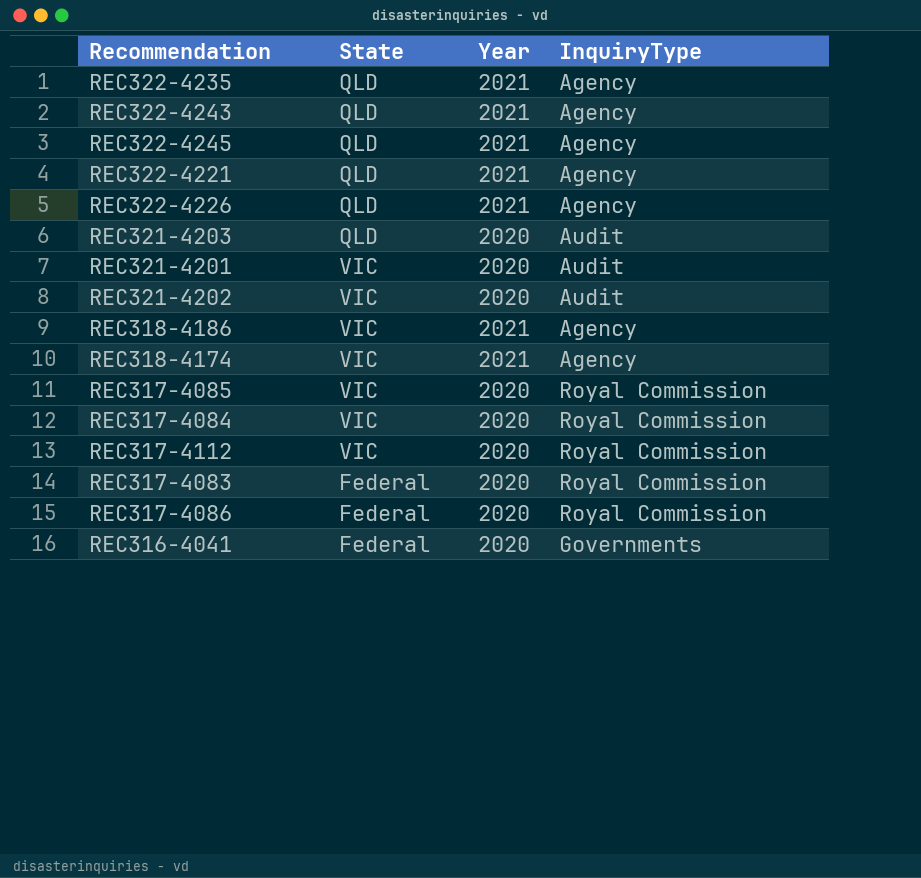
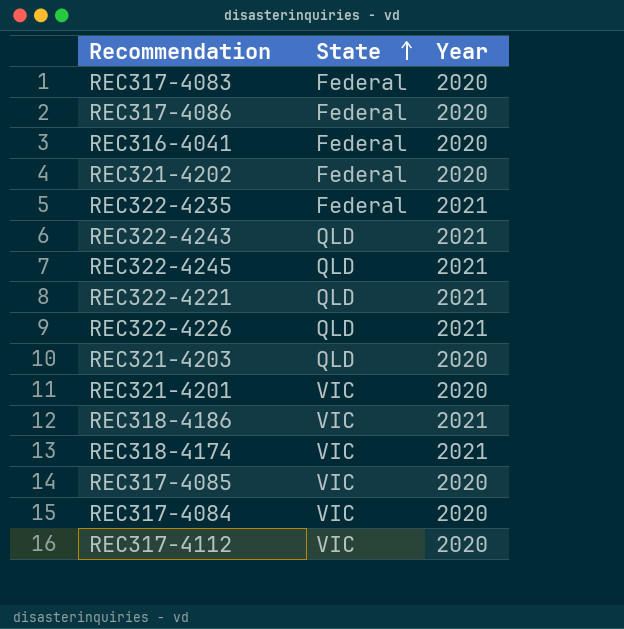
row order: none -> State ascending
column InquiryType | position: 4 -> none
REC321-4202 | State: VIC -> Federal
REC322-4235 | State: QLD -> Federal

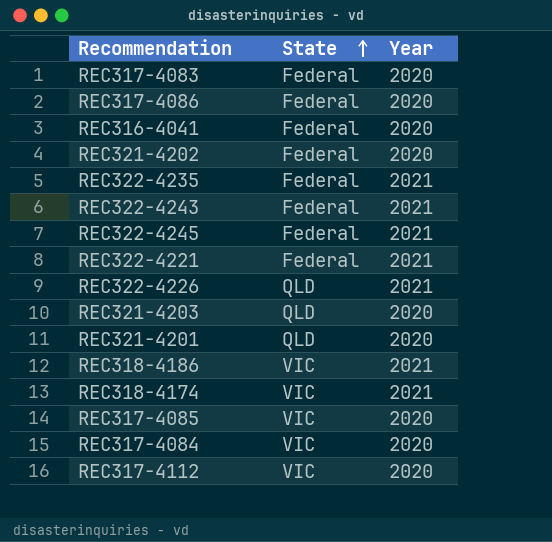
REC322-4243 | State: QLD -> Federal
REC322-4245 | State: QLD -> Federal
REC322-4221 | State: QLD -> Federal
REC321-4201 | State: VIC -> QLD

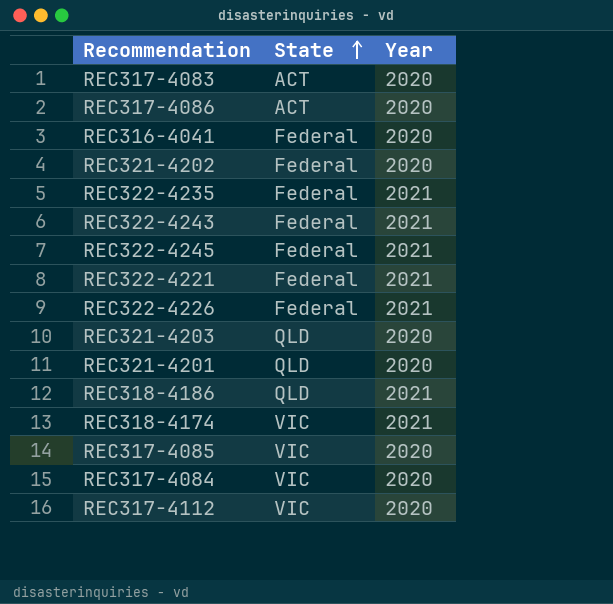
REC317-4083 | State: Federal -> ACT
REC317-4086 | State: Federal -> ACT
REC322-4226 | State: QLD -> Federal
REC318-4186 | State: VIC -> QLD

